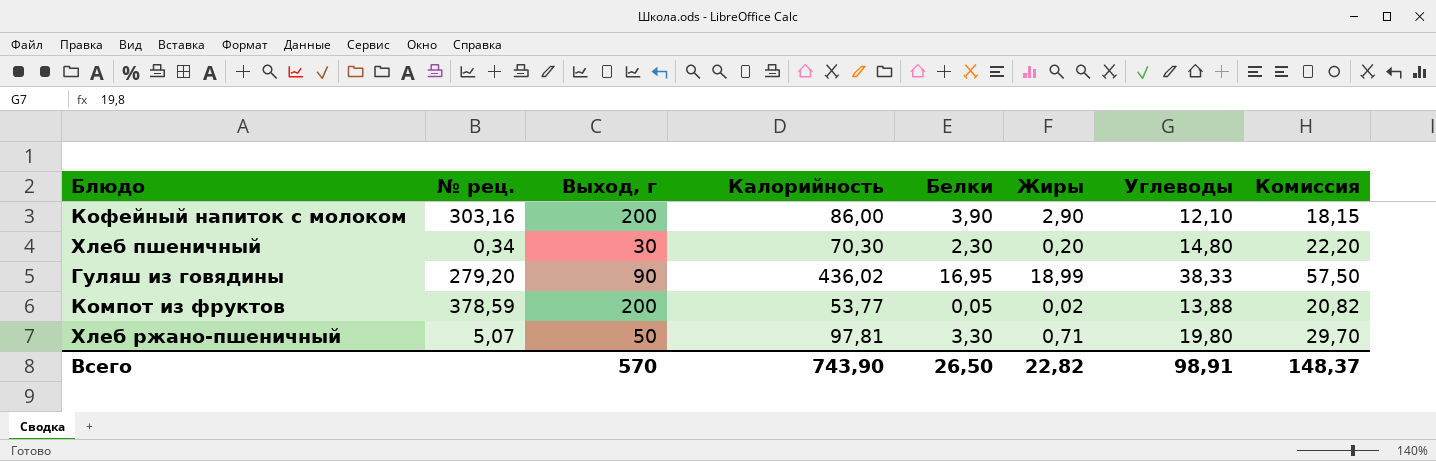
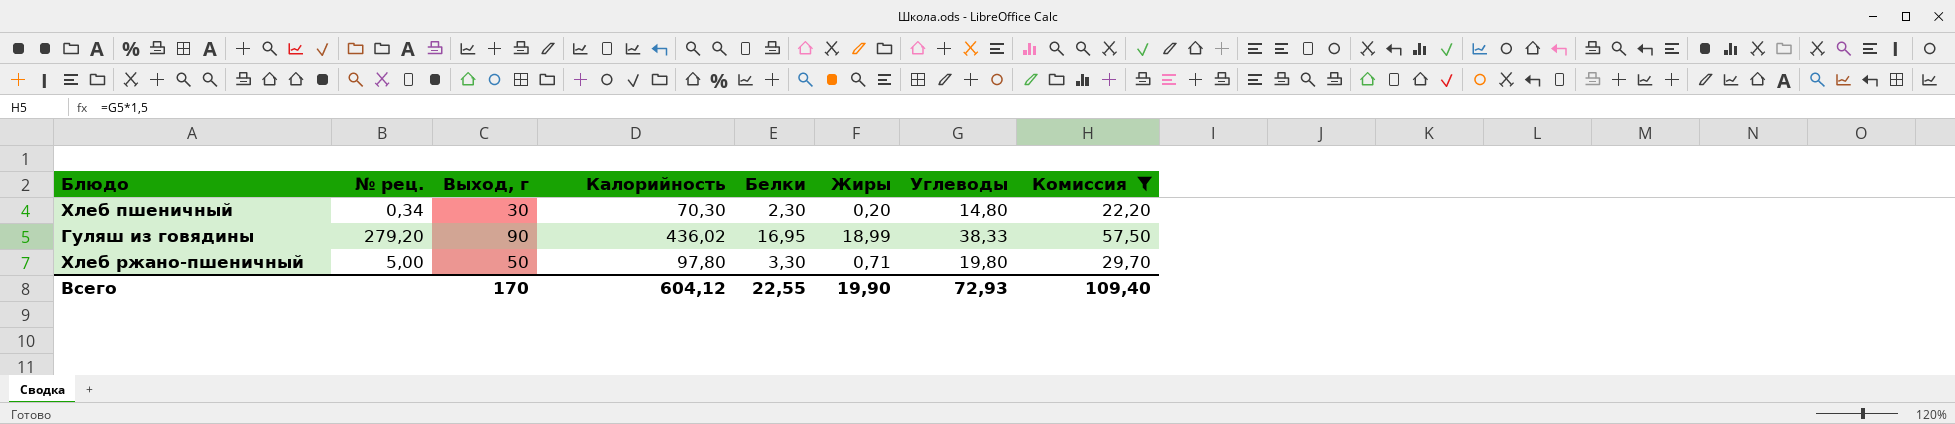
filter: none -> Комиссия >= 22,20
Хлеб ржано-пшеничный | № рец.: 5,07 -> 5,00
Хлеб ржано-пшеничный | Калорийность: 97,81 -> 97,80
Всего | Выход, г: 570 -> 170
Всего | Калорийность: 743,90 -> 604,12
Всего | Белки: 26,50 -> 22,55
Всего | Жиры: 22,82 -> 19,90
Всего | Углеводы: 98,91 -> 72,93
Всего | Комиссия: 148,37 -> 109,40

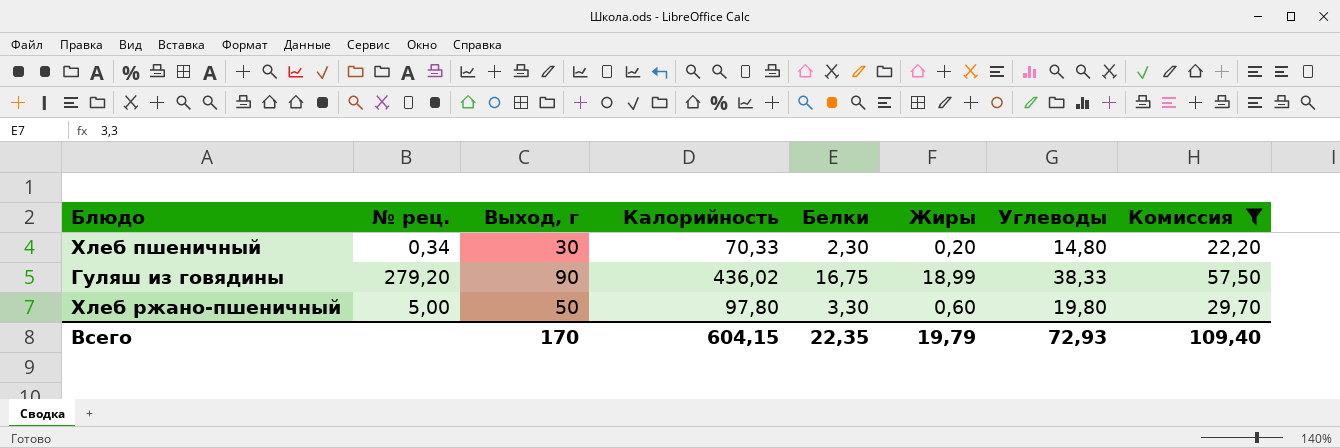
Хлеб пшеничный | Калорийность: 70,30 -> 70,33
Гуляш из говядины | Белки: 16,95 -> 16,75
Хлеб ржано-пшеничный | Жиры: 0,71 -> 0,60
Всего | Калорийность: 604,12 -> 604,15
Всего | Белки: 22,55 -> 22,35
Всего | Жиры: 19,90 -> 19,79

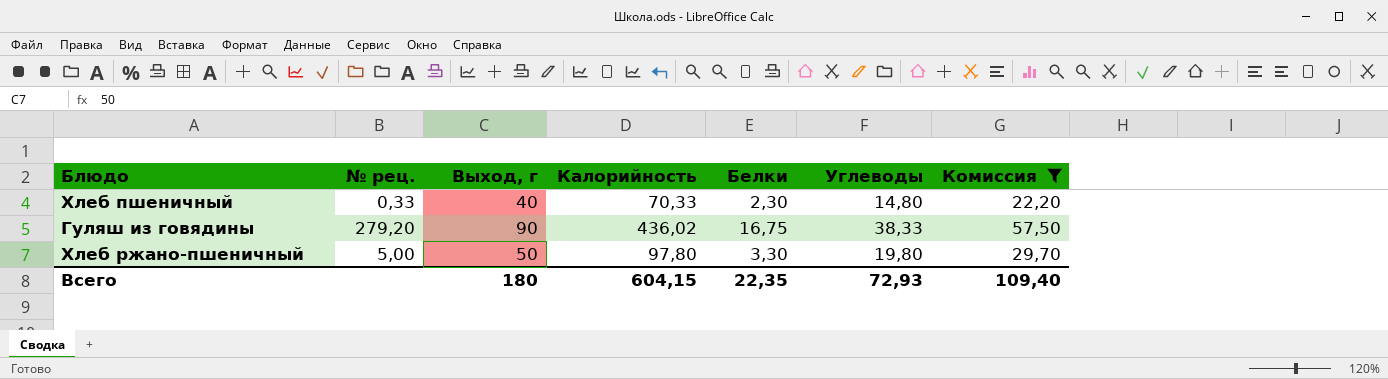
column Жиры | position: 6 -> none
Хлеб пшеничный | № рец.: 0,34 -> 0,33
Хлеб пшеничный | Выход, г: 30 -> 40
Всего | Выход, г: 170 -> 180

